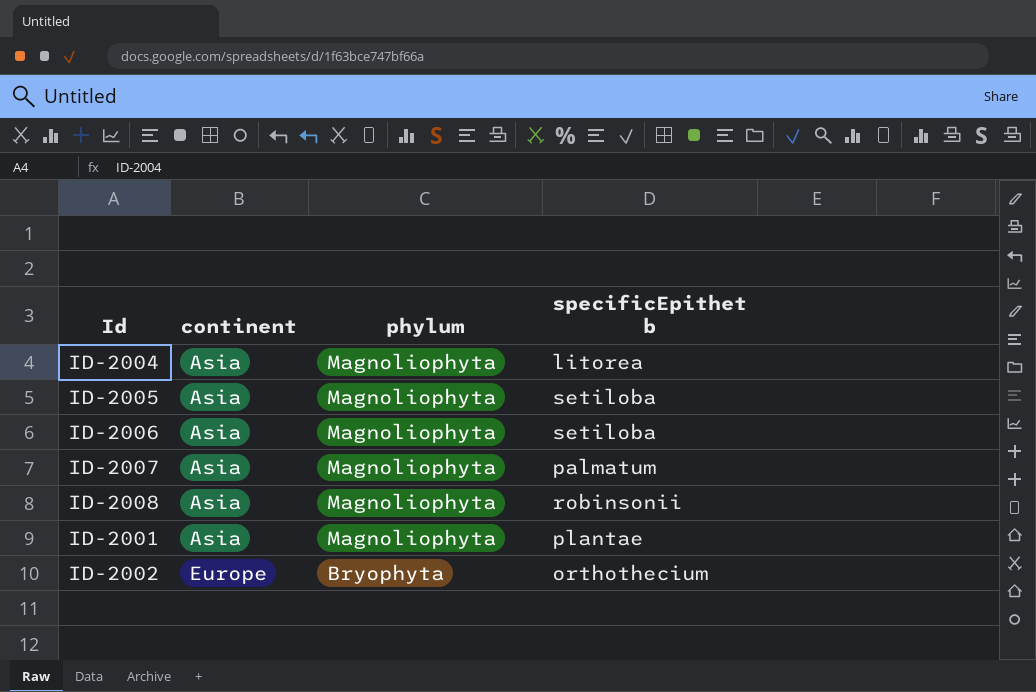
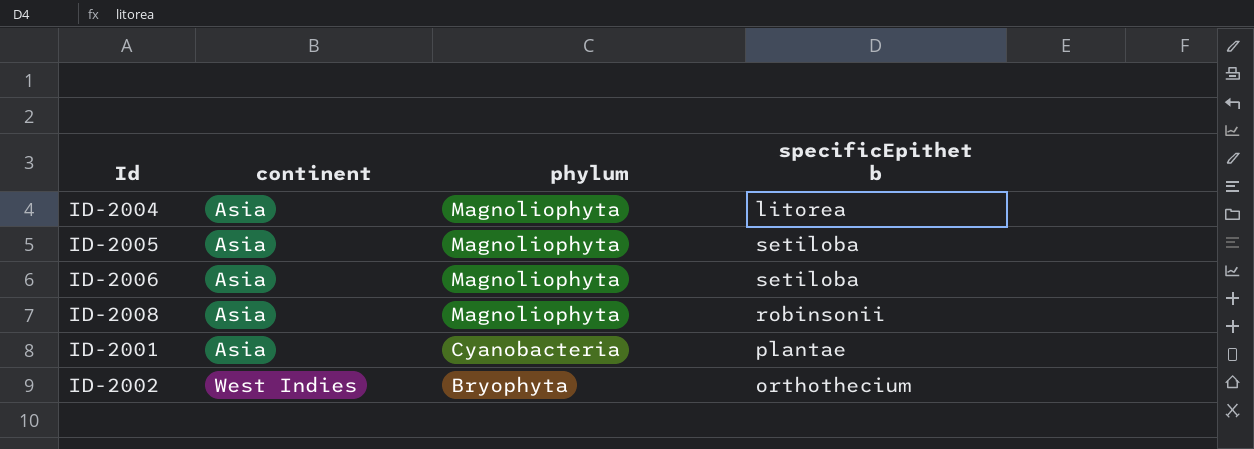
row ID-2007: Asia | Magnoliophyta | palmatum -> none
ID-2001 | phylum: Magnoliophyta -> Cyanobacteria
ID-2002 | continent: Europe -> West Indies

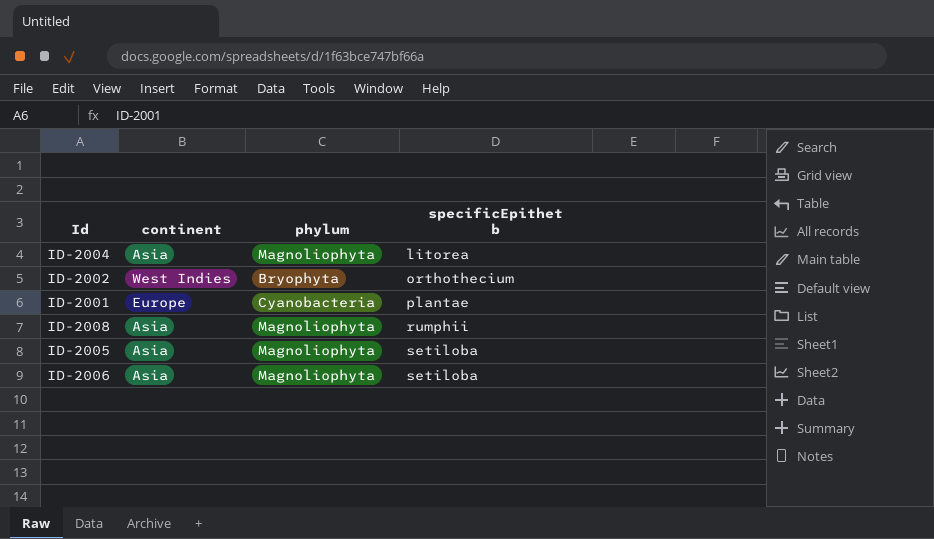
row order: continent ascending -> specificEpithet b ascending
ID-2001 | continent: Asia -> Europe
ID-2008 | specificEpithet b: robinsonii -> rumphii

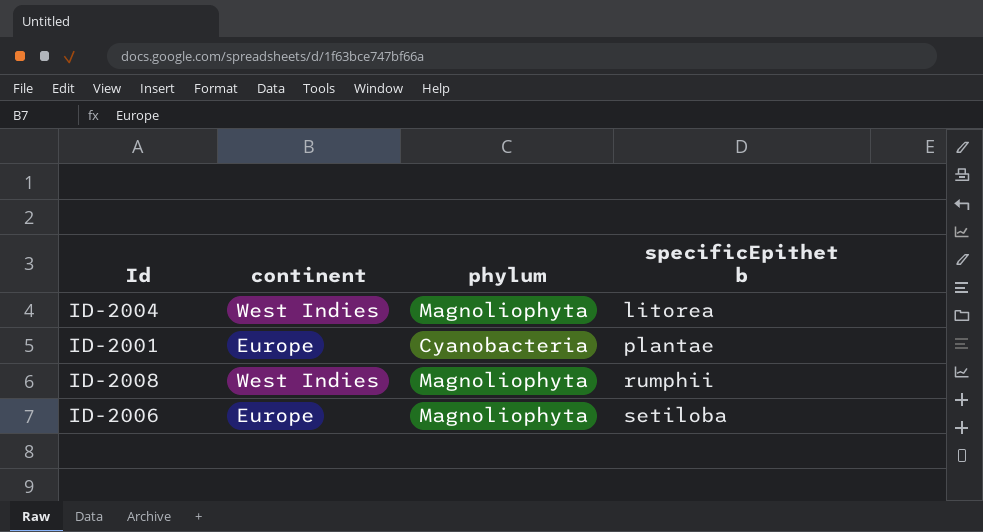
row ID-2002: West Indies | Bryophyta | orthothecium -> none
row ID-2005: Asia | Magnoliophyta | setiloba -> none
ID-2004 | continent: Asia -> West Indies
ID-2008 | continent: Asia -> West Indies
ID-2006 | continent: Asia -> Europe

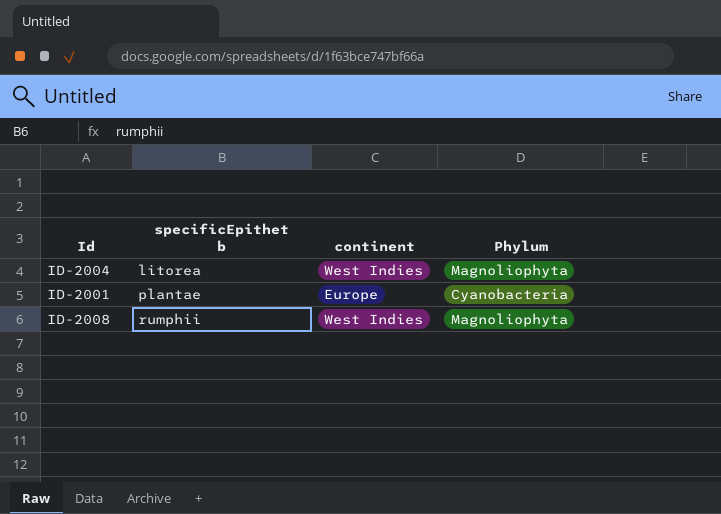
column specificEpithet b | position: 4 -> 2
column name: phylum -> Phylum
row ID-2006: Europe | Magnoliophyta | setiloba -> none

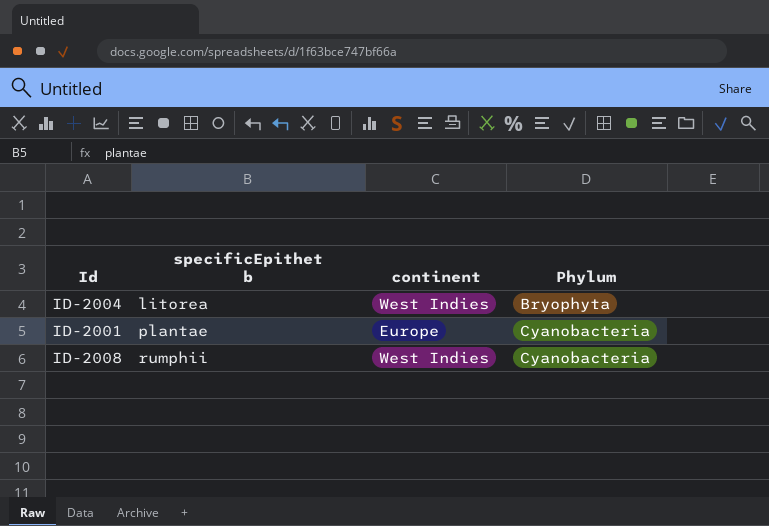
ID-2004 | Phylum: Magnoliophyta -> Bryophyta
ID-2008 | Phylum: Magnoliophyta -> Cyanobacteria

